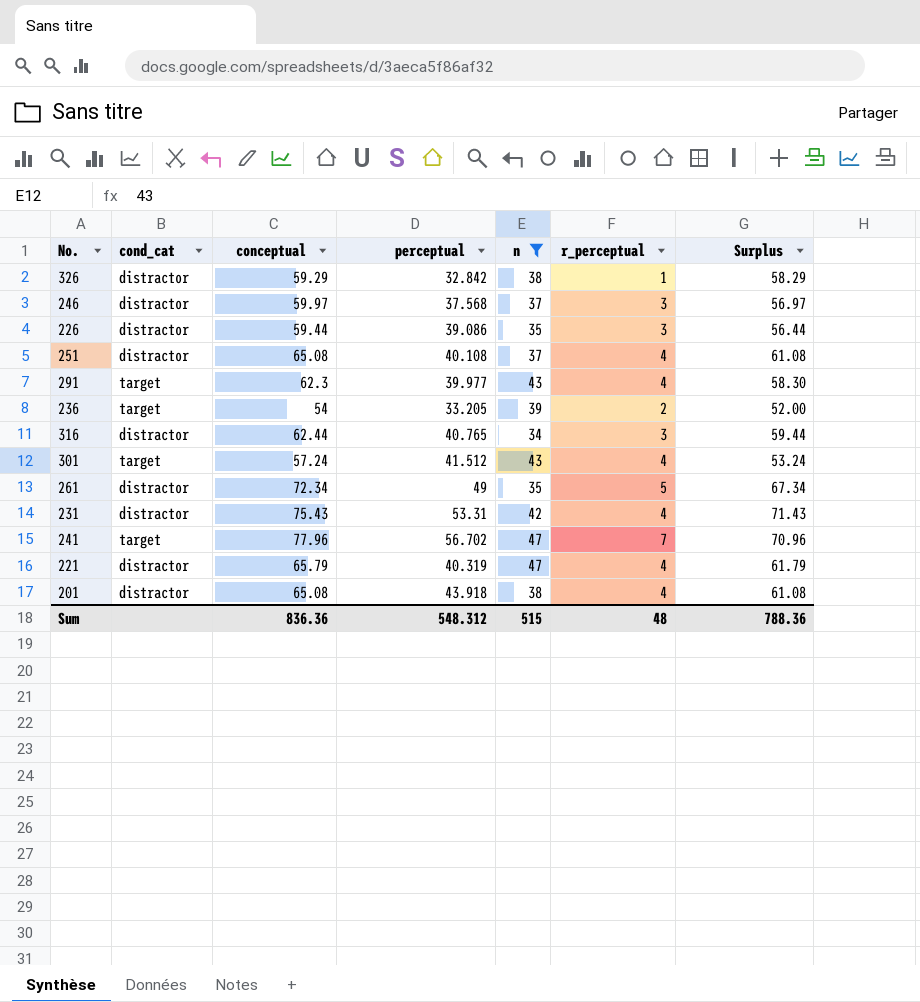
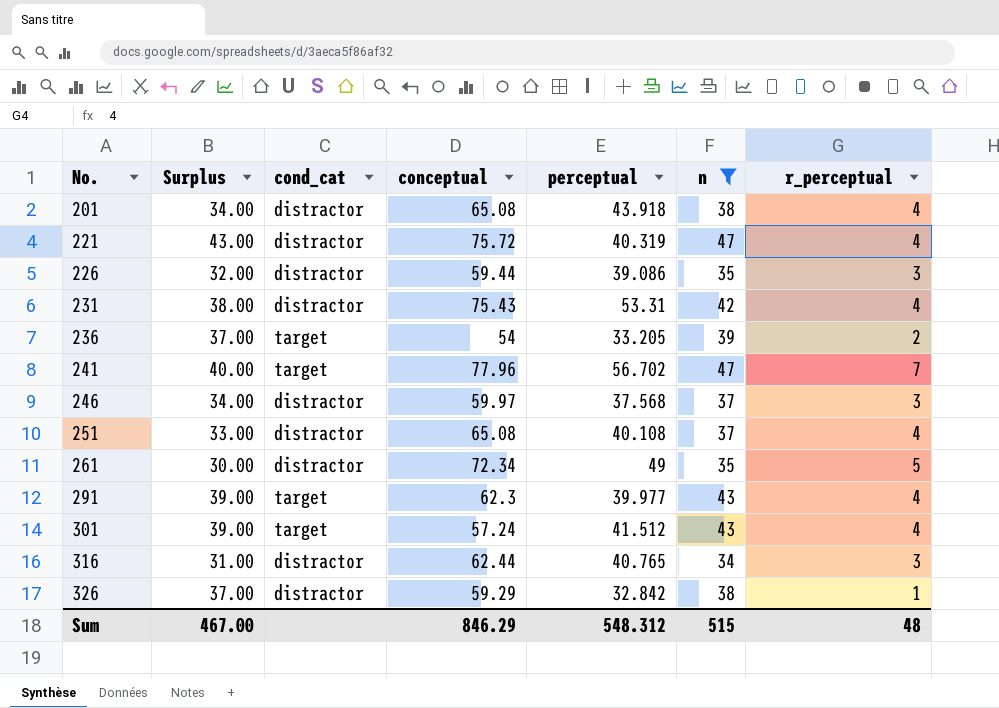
row order: none -> No. ascending
column Surplus | formula: [conceptual] - [r_perceptual] -> [n] - [r_perceptual]
column Surplus | position: 7 -> 2
221 | conceptual: 65.79 -> 75.72
Sum | Surplus: 788.36 -> 467.00
Sum | conceptual: 836.36 -> 846.29

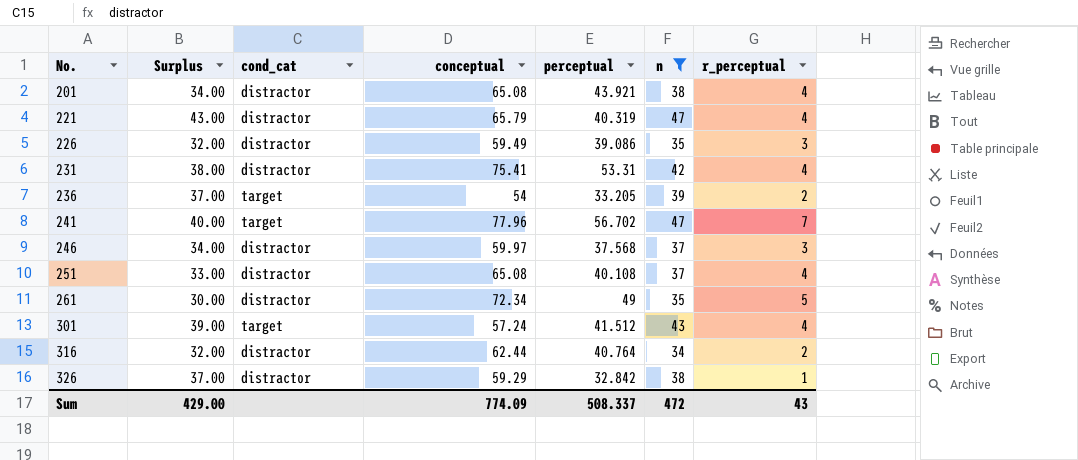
row 291: 39.00 | target | 62.3 | 39.977 | 43 | 4 -> none
201 | perceptual: 43.918 -> 43.921
221 | conceptual: 75.72 -> 65.79
226 | conceptual: 59.44 -> 59.49
231 | conceptual: 75.43 -> 75.41
316 | Surplus: 31.00 -> 32.00
316 | perceptual: 40.765 -> 40.764
316 | r_perceptual: 3 -> 2
Sum | Surplus: 467.00 -> 429.00
Sum | conceptual: 846.29 -> 774.09
Sum | perceptual: 548.312 -> 508.337
Sum | n: 515 -> 472
Sum | r_perceptual: 48 -> 43

